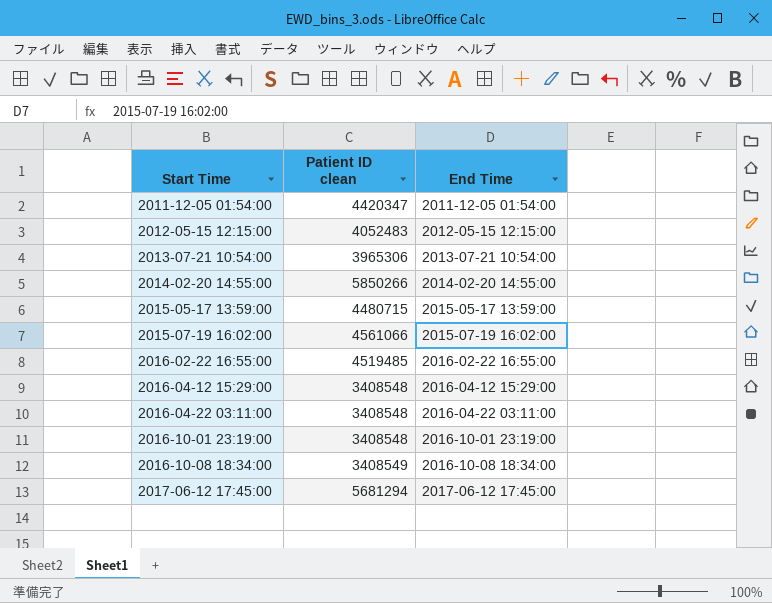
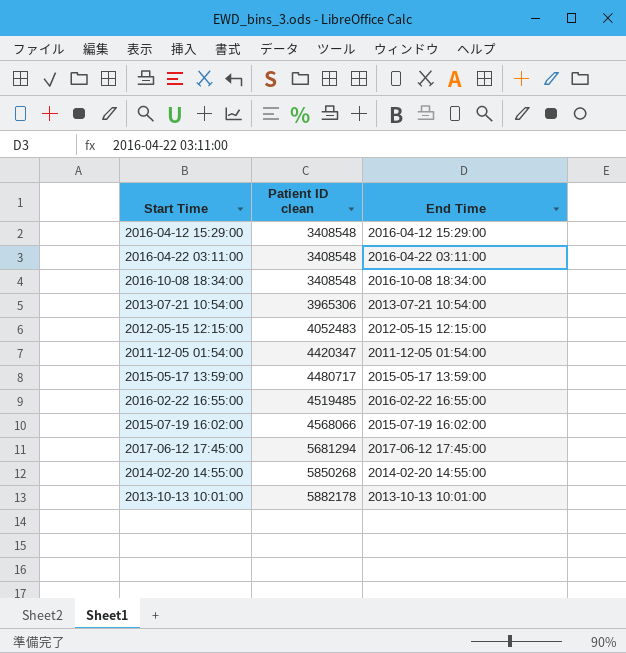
row order: Start Time ascending -> Patient ID clean ascending
row 2016-10-01 23:19:00: 3408548 | 2016-10-01 23:19:00 -> none
2016-10-08 18:34:00 | Patient ID clean: 3408549 -> 3408548
2015-05-17 13:59:00 | Patient ID clean: 4480715 -> 4480717
2015-07-19 16:02:00 | Patient ID clean: 4561066 -> 4568066
2014-02-20 14:55:00 | Patient ID clean: 5850266 -> 5850268
row 2013-10-13 10:01:00: none -> 5882178 | 2013-10-13 10:01:00

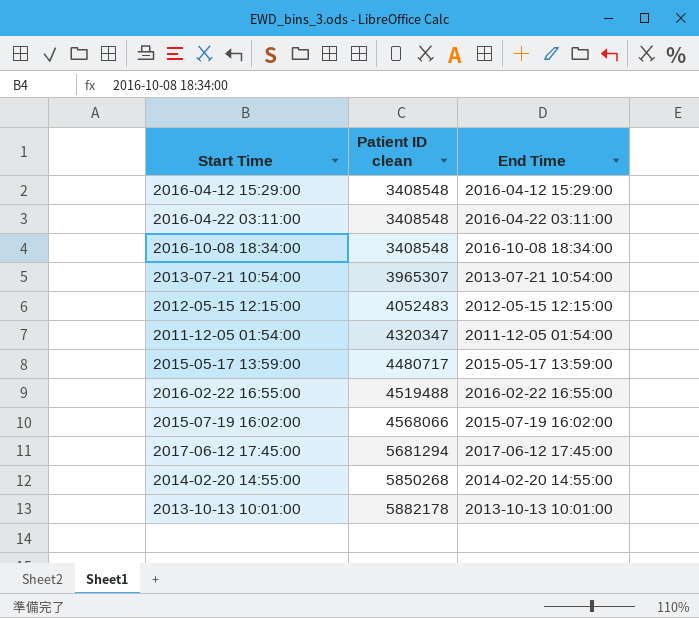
2013-07-21 10:54:00 | Patient ID clean: 3965306 -> 3965307
2011-12-05 01:54:00 | Patient ID clean: 4420347 -> 4320347
2016-02-22 16:55:00 | Patient ID clean: 4519485 -> 4519488

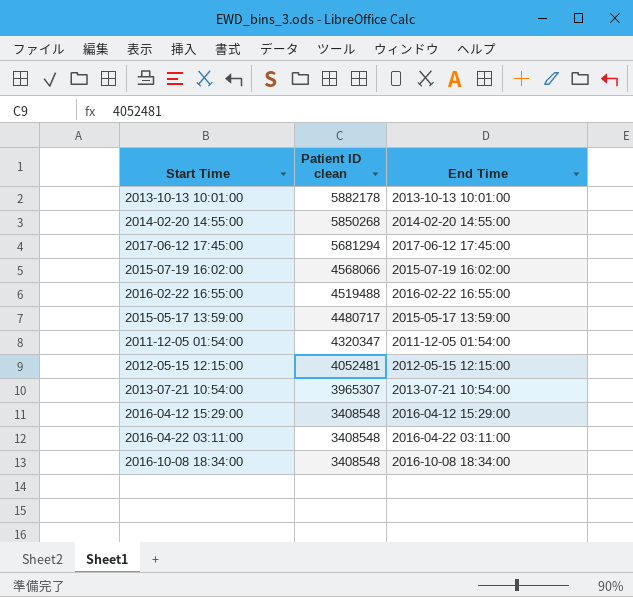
row order: Patient ID clean ascending -> Patient ID clean descending
2012-05-15 12:15:00 | Patient ID clean: 4052483 -> 4052481

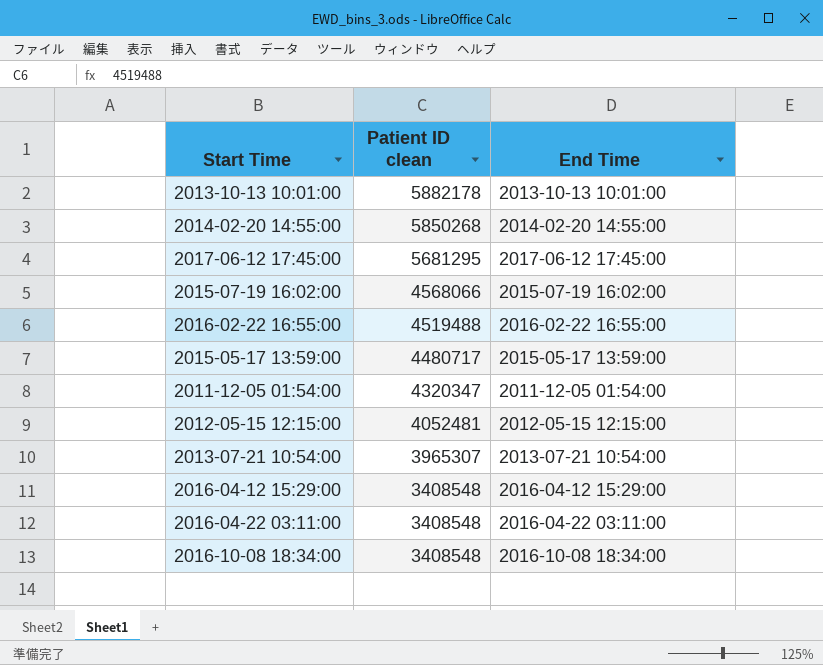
2017-06-12 17:45:00 | Patient ID clean: 5681294 -> 5681295

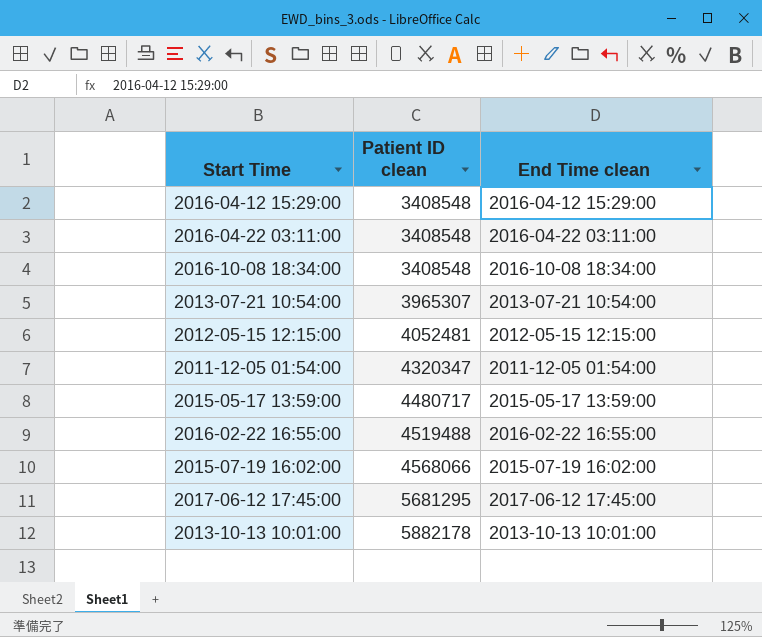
row order: Patient ID clean descending -> Patient ID clean ascending
column name: End Time -> End Time clean
row 2014-02-20 14:55:00: 5850268 | 2014-02-20 14:55:00 -> none

